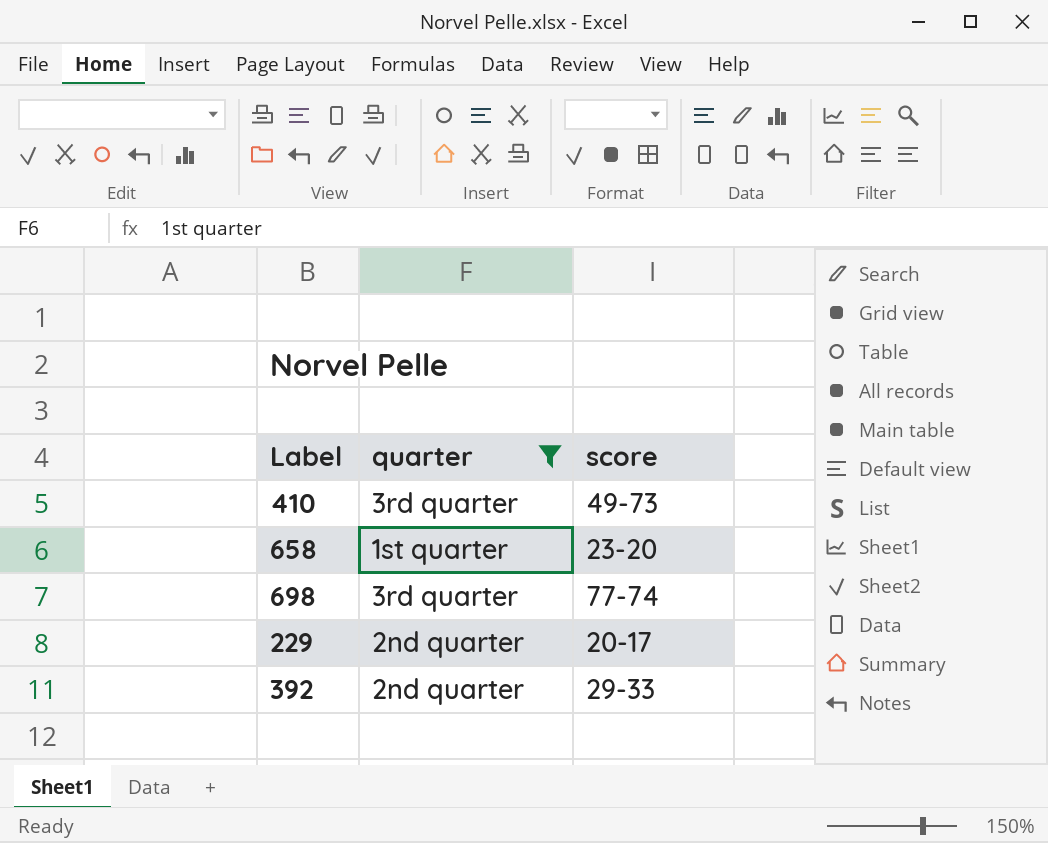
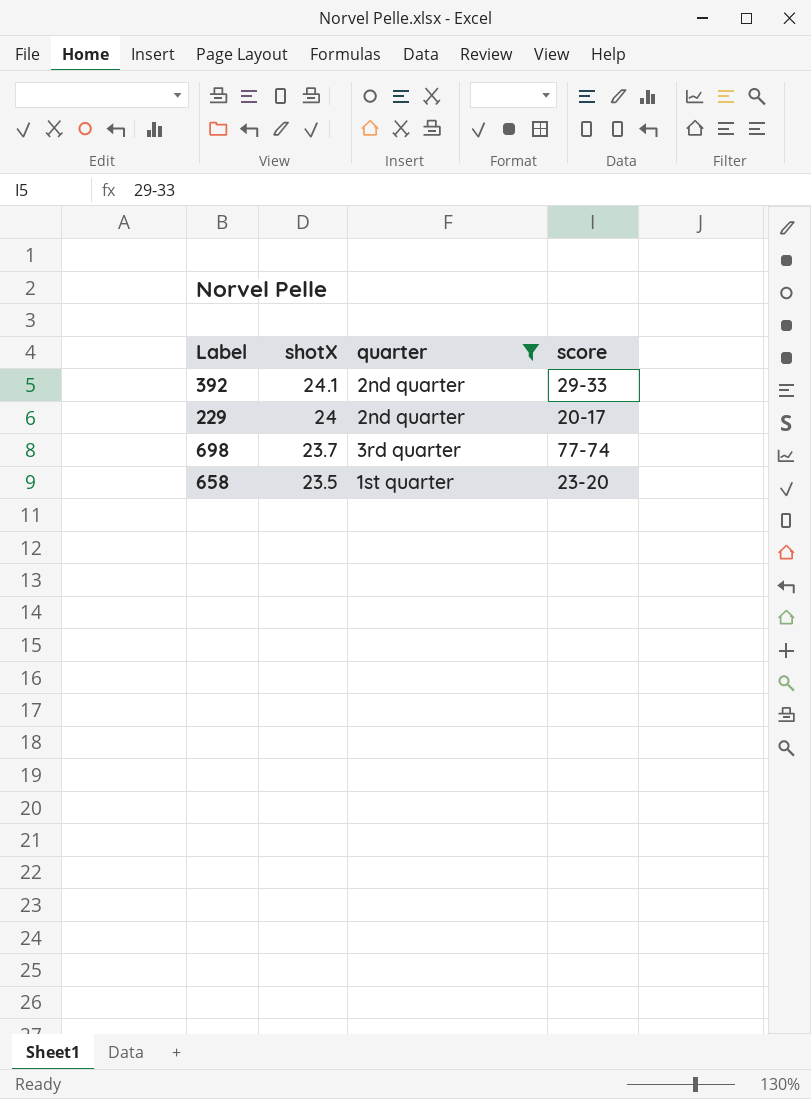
row order: none -> shotX descending
column shotX | position: none -> 2
row 410: 3rd quarter | 49-73 -> none

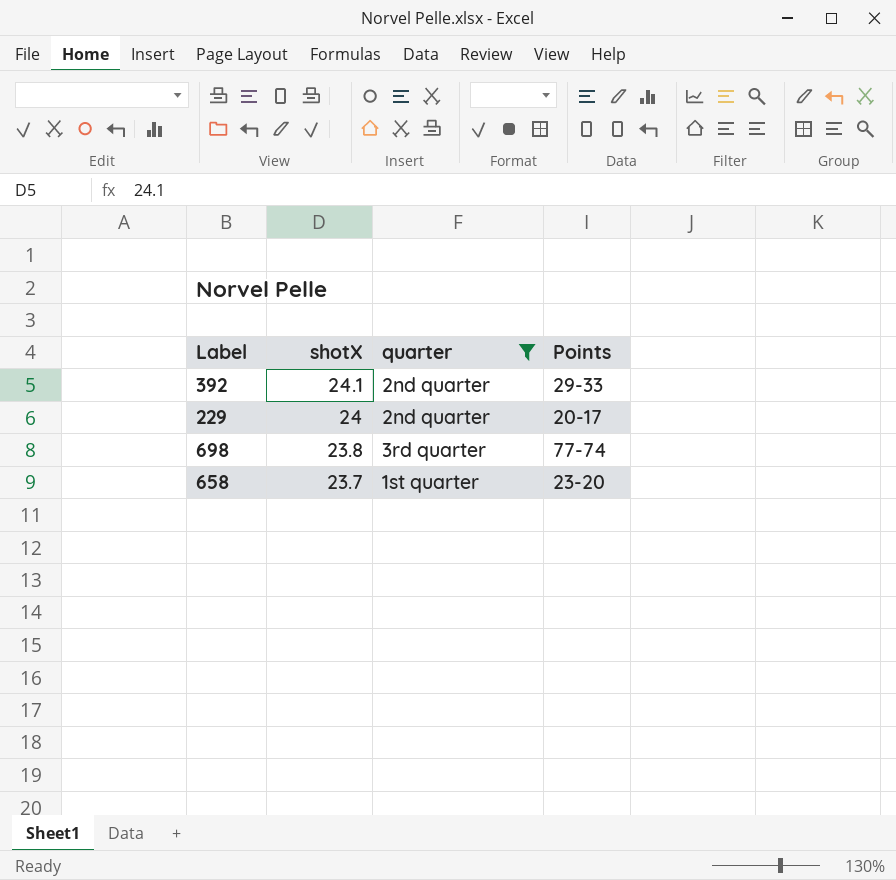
column name: score -> Points
698 | shotX: 23.7 -> 23.8
658 | shotX: 23.5 -> 23.7

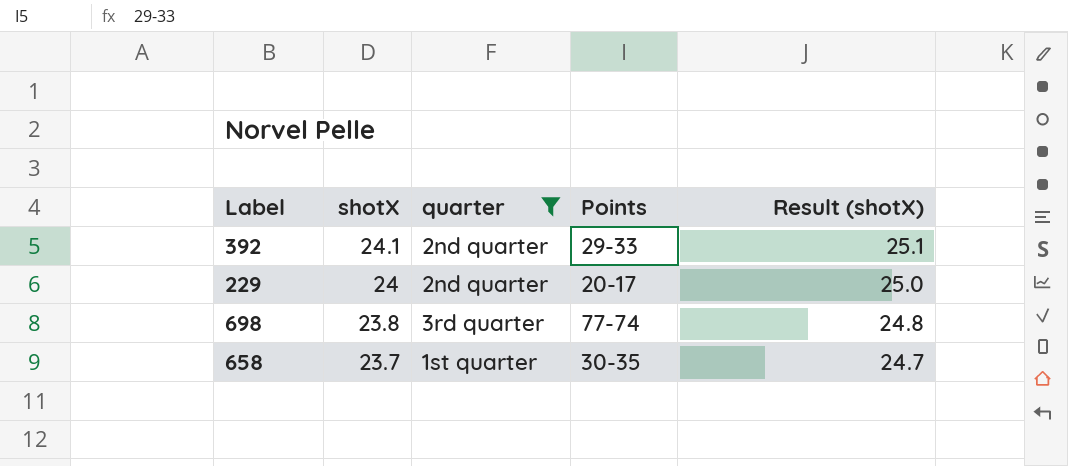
column Result (shotX) | formula: none -> [shotX] + 1
658 | Points: 23-20 -> 30-35

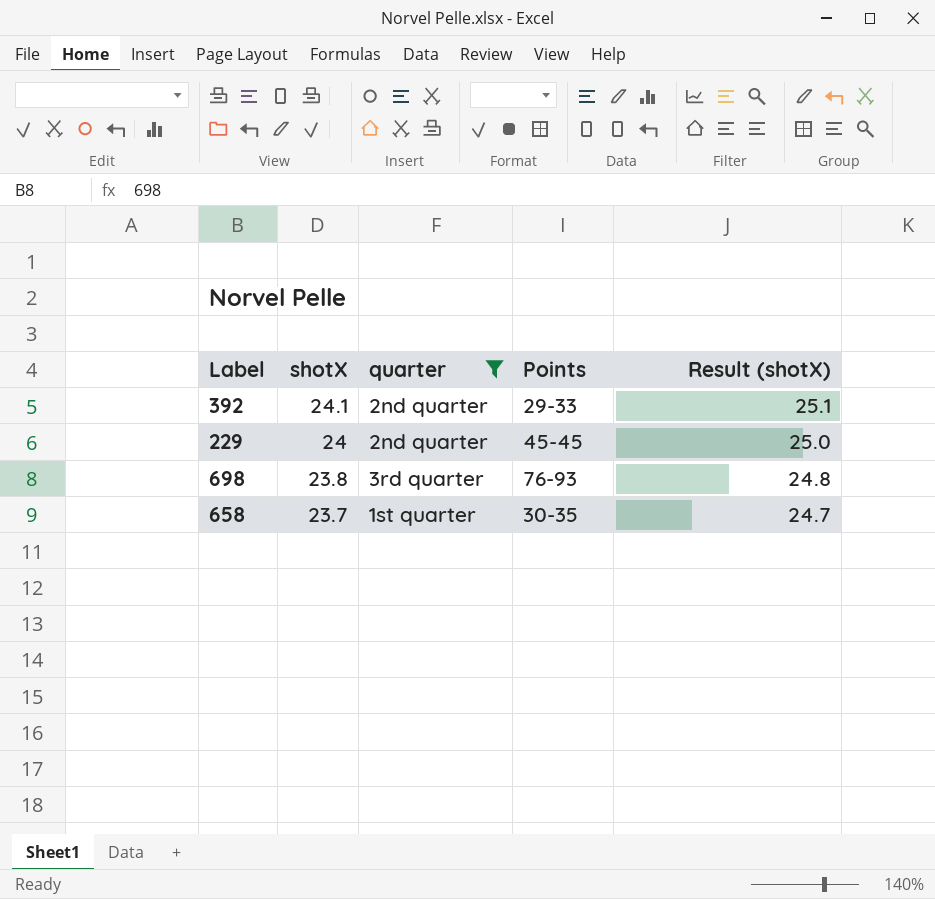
229 | Points: 20-17 -> 45-45
698 | Points: 77-74 -> 76-93

